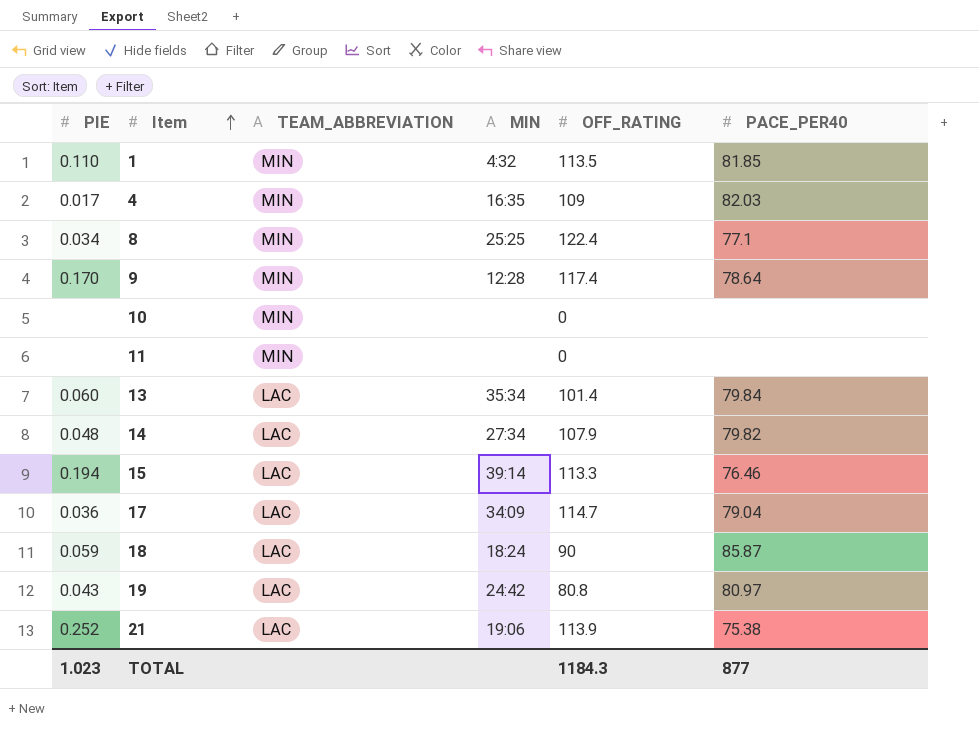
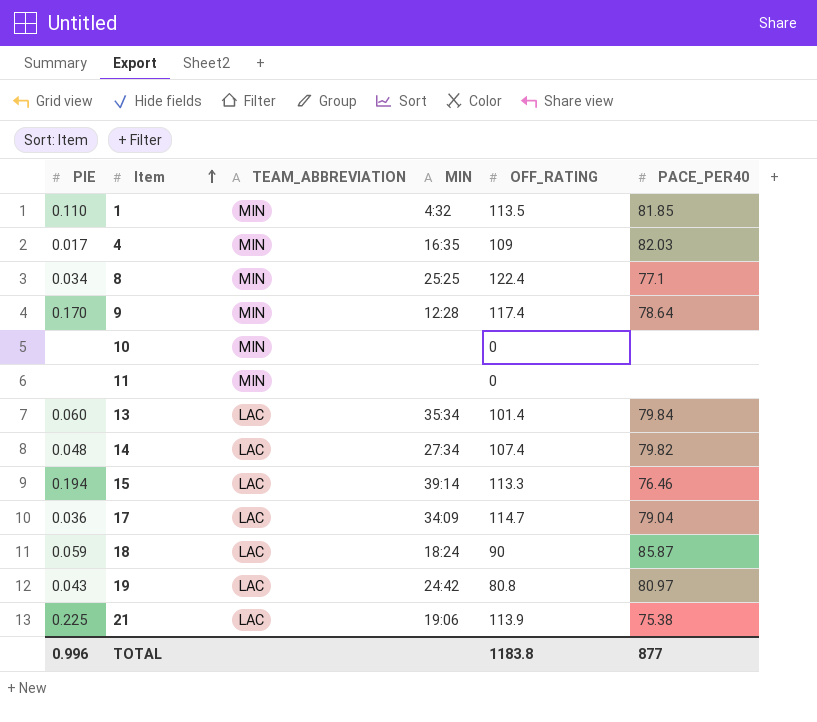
14 | OFF_RATING: 107.9 -> 107.4
21 | PIE: 0.252 -> 0.225
TOTAL | PIE: 1.023 -> 0.996
TOTAL | OFF_RATING: 1184.3 -> 1183.8

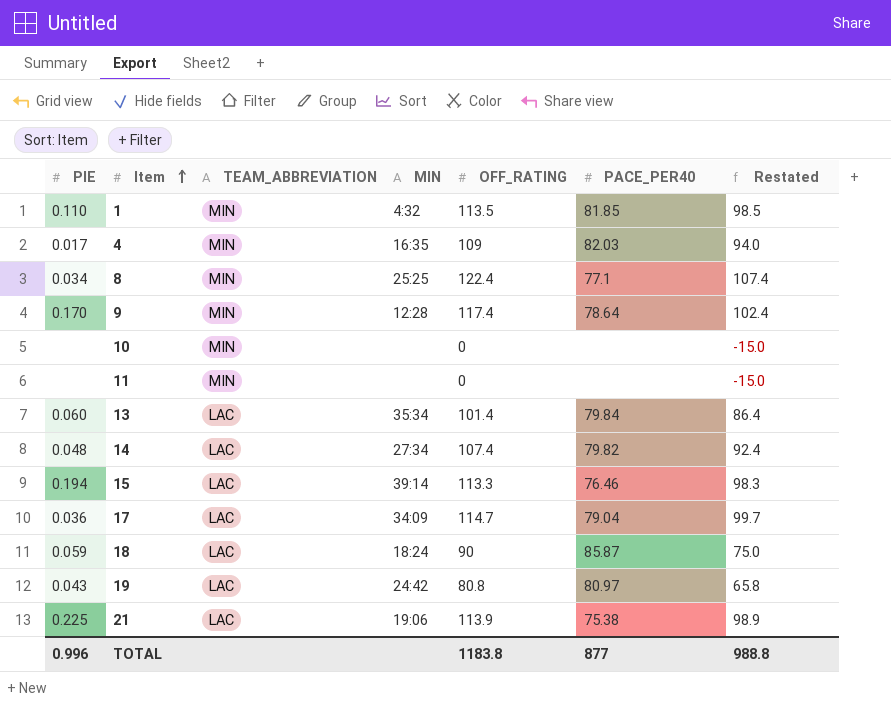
column Restated | formula: none -> [OFF_RATING] - 15

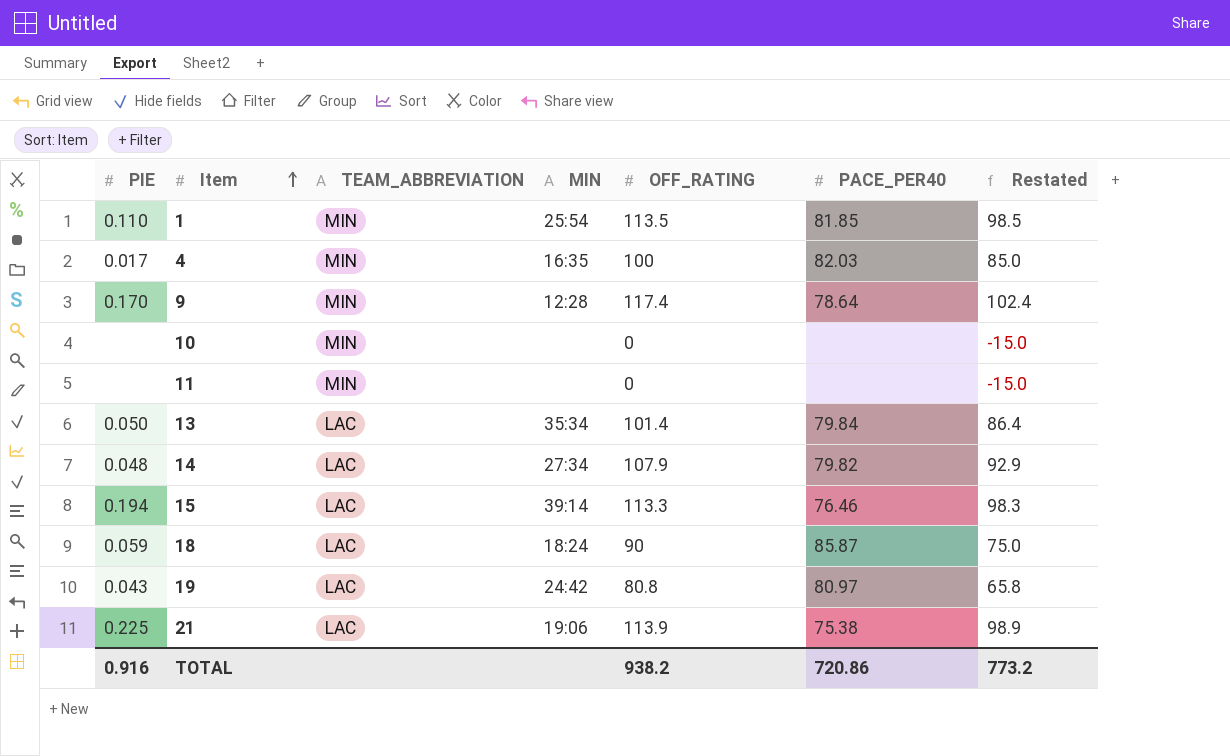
row 8: 0.034 | MIN | 25:25 | 122.4 | 77.1 | 107.4 -> none
row 17: 0.036 | LAC | 34:09 | 114.7 | 79.04 | 99.7 -> none
1 | MIN: 4:32 -> 25:54
4 | OFF_RATING: 109 -> 100
4 | Restated: 94.0 -> 85.0
13 | PIE: 0.060 -> 0.050
14 | OFF_RATING: 107.4 -> 107.9
14 | Restated: 92.4 -> 92.9
TOTAL | PIE: 0.996 -> 0.916
TOTAL | OFF_RATING: 1183.8 -> 938.2
TOTAL | PACE_PER40: 877 -> 720.86
TOTAL | Restated: 988.8 -> 773.2

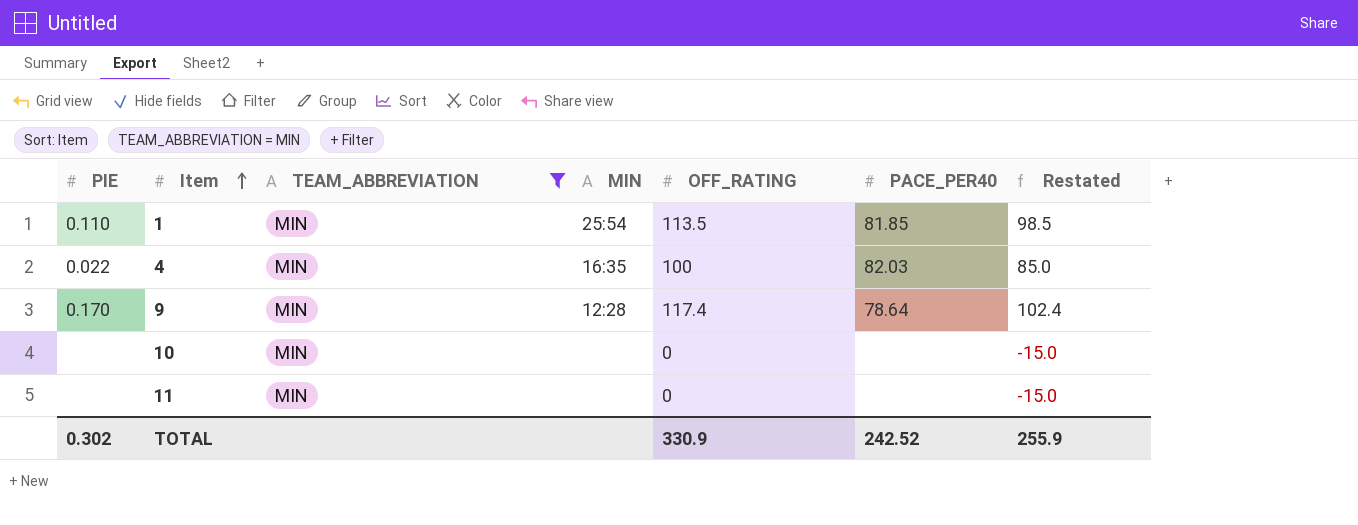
filter: none -> TEAM_ABBREVIATION = MIN
4 | PIE: 0.017 -> 0.022
TOTAL | PIE: 0.916 -> 0.302
TOTAL | OFF_RATING: 938.2 -> 330.9
TOTAL | PACE_PER40: 720.86 -> 242.52
TOTAL | Restated: 773.2 -> 255.9

